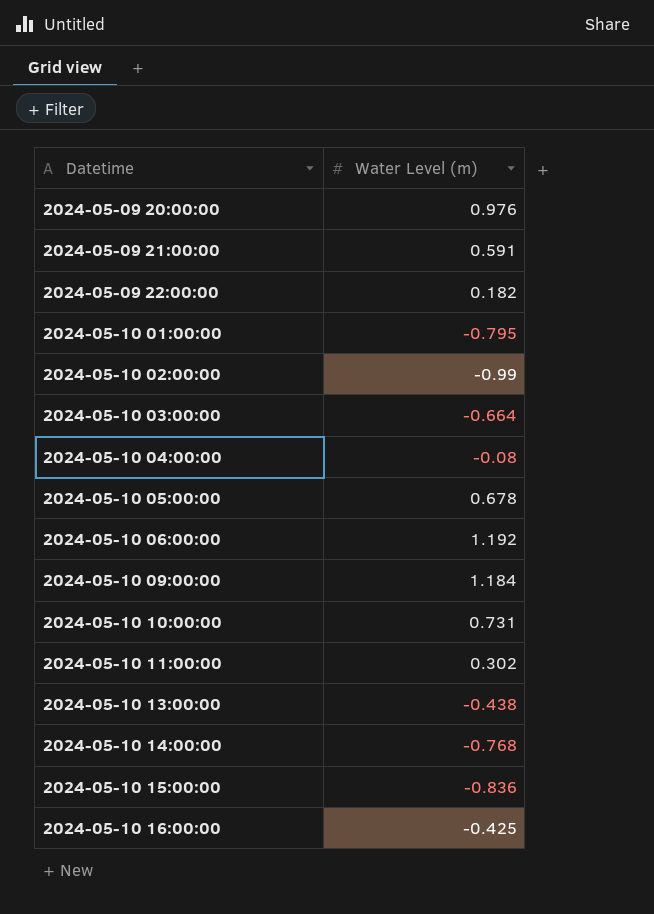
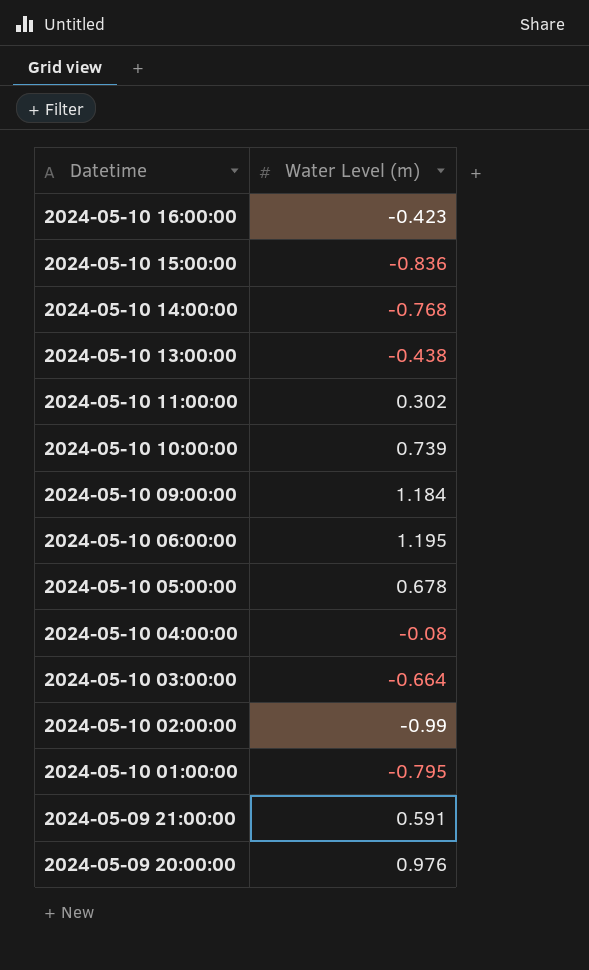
row order: Datetime ascending -> Datetime descending
row 2024-05-09 22:00:00: 0.182 -> none
2024-05-10 16:00:00 | Water Level (m): -0.425 -> -0.423
2024-05-10 10:00:00 | Water Level (m): 0.731 -> 0.739
2024-05-10 06:00:00 | Water Level (m): 1.192 -> 1.195

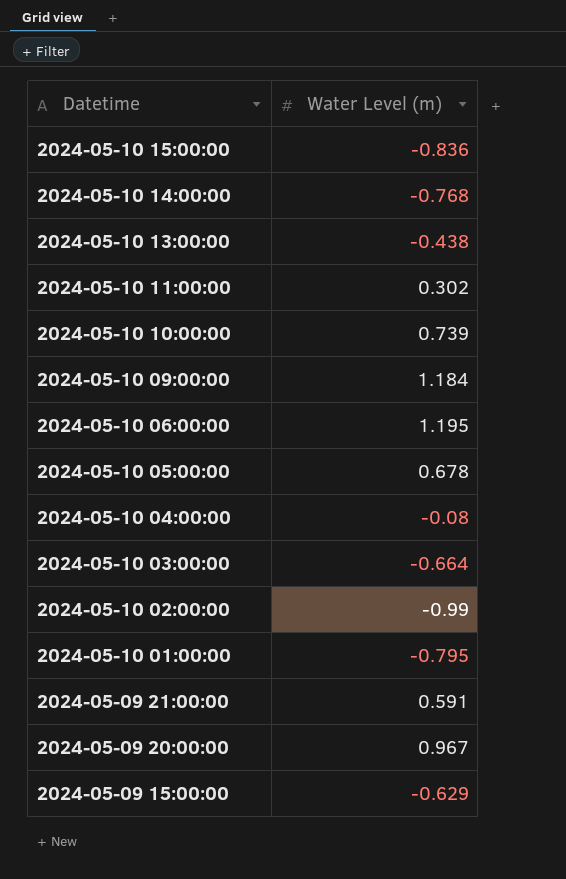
row 2024-05-10 16:00:00: -0.423 -> none
2024-05-09 20:00:00 | Water Level (m): 0.976 -> 0.967
row 2024-05-09 15:00:00: none -> -0.629

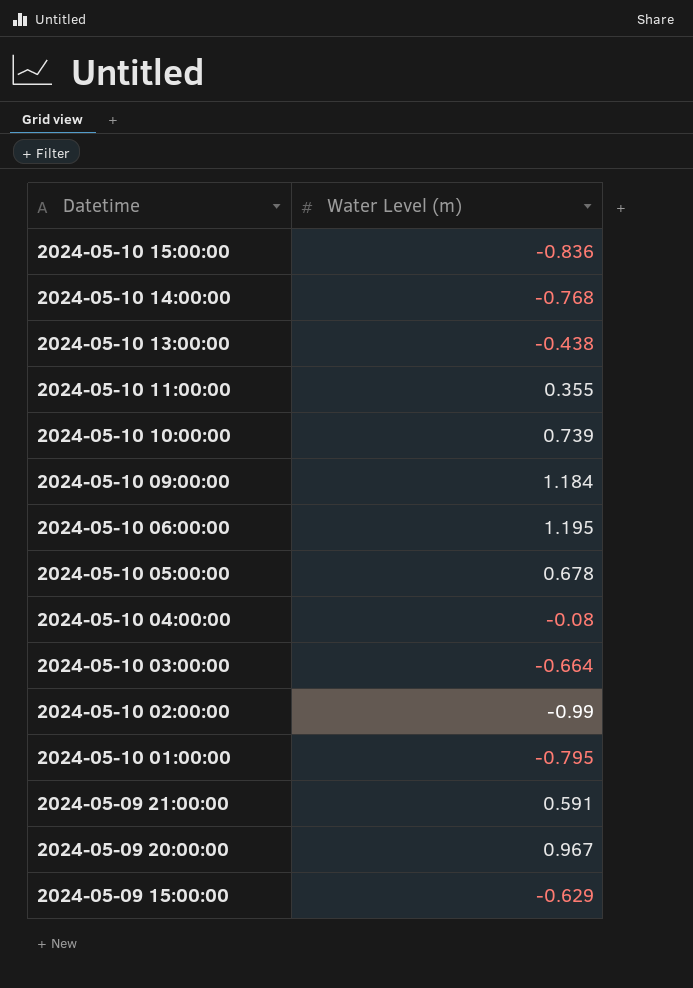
2024-05-10 11:00:00 | Water Level (m): 0.302 -> 0.355

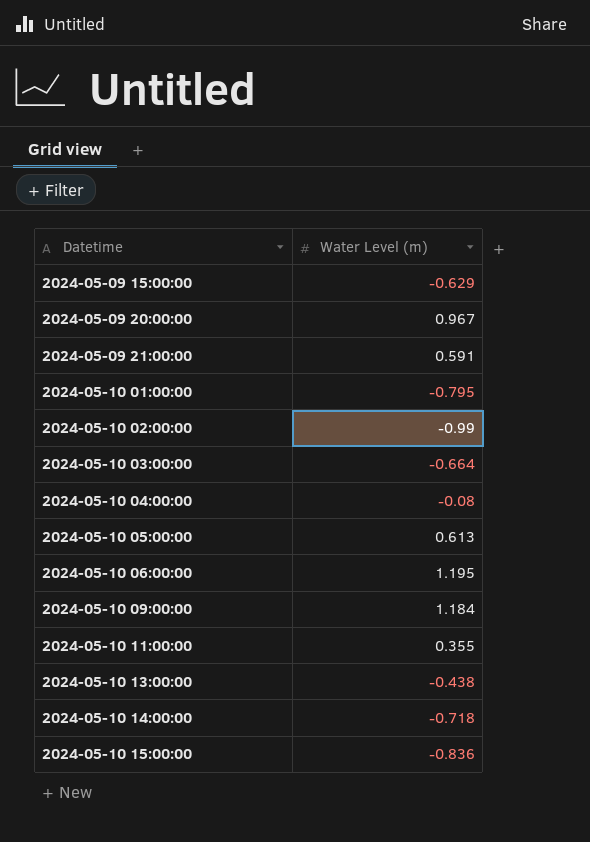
row order: Datetime descending -> Datetime ascending
row 2024-05-10 10:00:00: 0.739 -> none
2024-05-10 05:00:00 | Water Level (m): 0.678 -> 0.613
2024-05-10 14:00:00 | Water Level (m): -0.768 -> -0.718

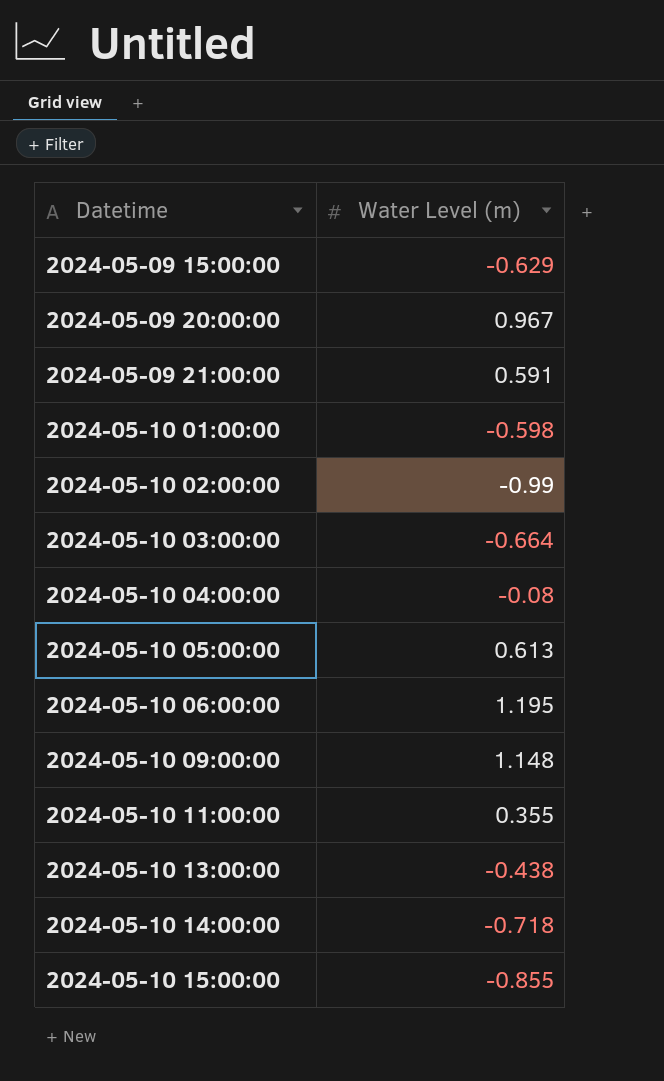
2024-05-10 01:00:00 | Water Level (m): -0.795 -> -0.598
2024-05-10 09:00:00 | Water Level (m): 1.184 -> 1.148
2024-05-10 15:00:00 | Water Level (m): -0.836 -> -0.855

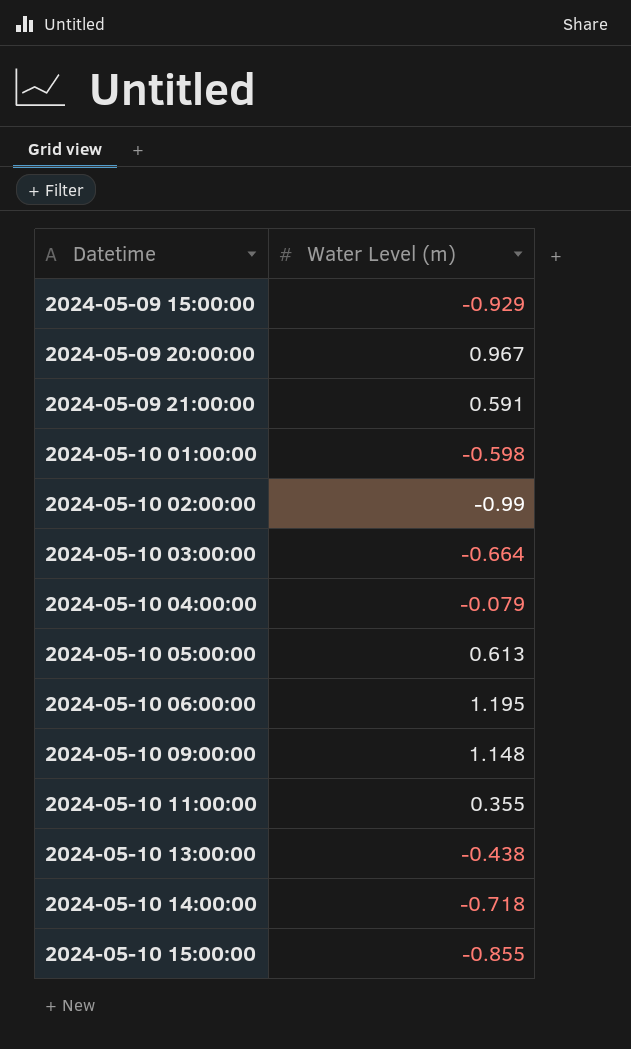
2024-05-09 15:00:00 | Water Level (m): -0.629 -> -0.929
2024-05-10 04:00:00 | Water Level (m): -0.08 -> -0.079

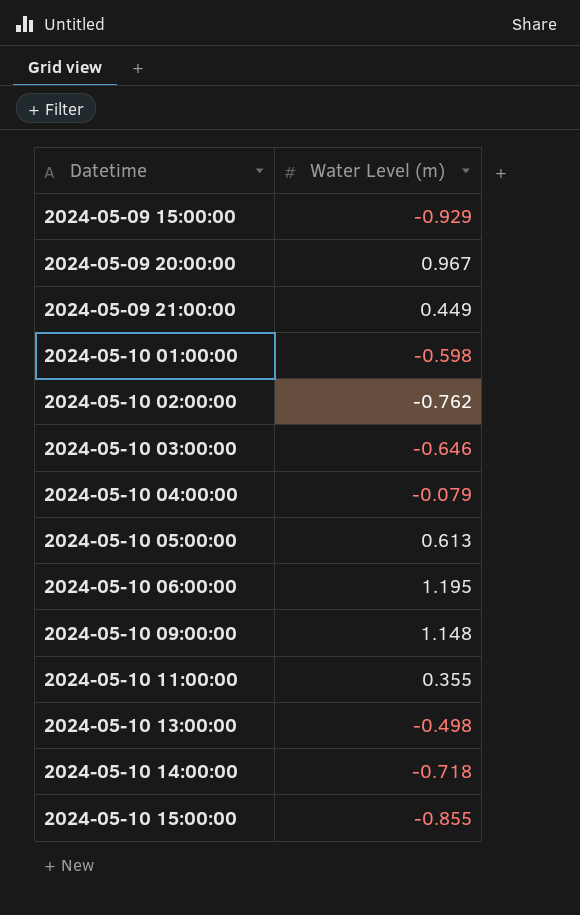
2024-05-09 21:00:00 | Water Level (m): 0.591 -> 0.449
2024-05-10 02:00:00 | Water Level (m): -0.99 -> -0.762
2024-05-10 03:00:00 | Water Level (m): -0.664 -> -0.646
2024-05-10 13:00:00 | Water Level (m): -0.438 -> -0.498

